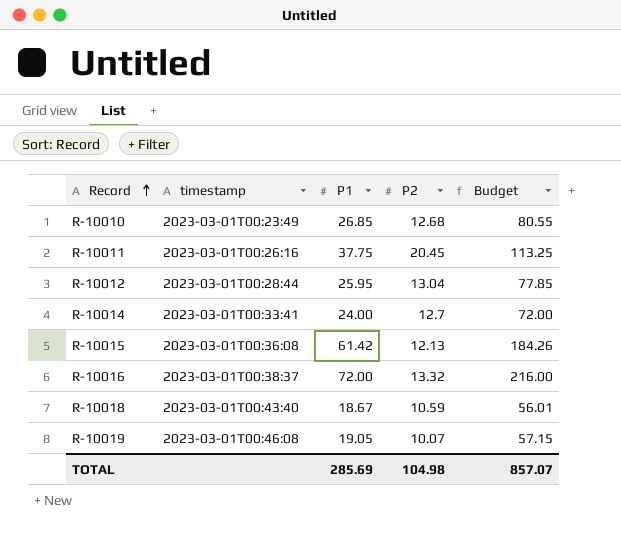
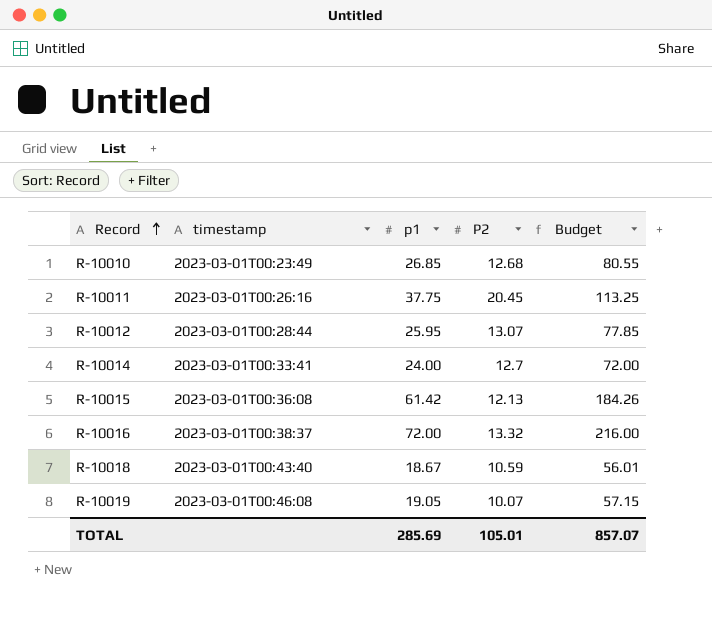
column name: P1 -> p1
R-10012 | P2: 13.04 -> 13.07
TOTAL | P2: 104.98 -> 105.01

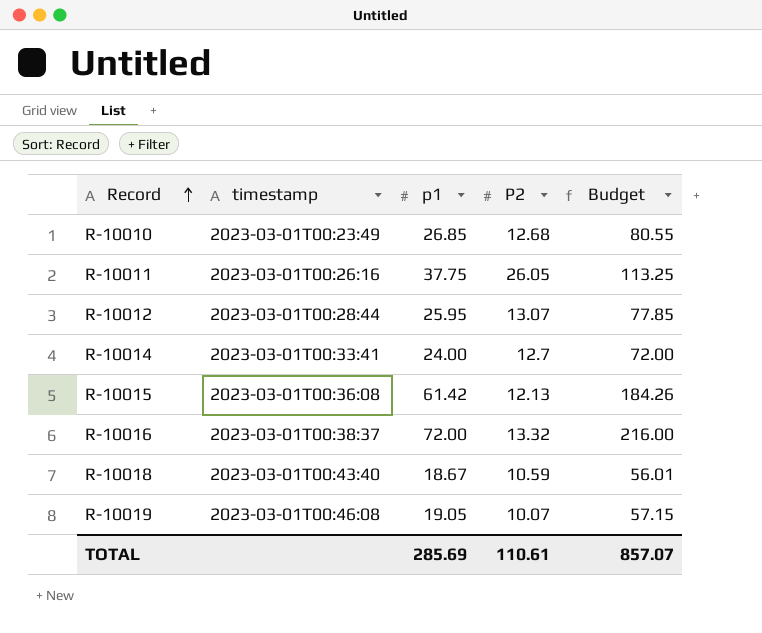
R-10011 | P2: 20.45 -> 26.05
TOTAL | P2: 105.01 -> 110.61

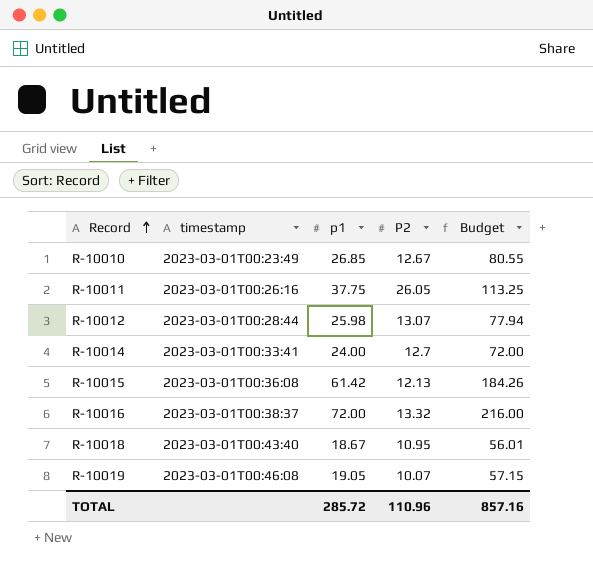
R-10010 | P2: 12.68 -> 12.67
R-10012 | p1: 25.95 -> 25.98
R-10012 | Budget: 77.85 -> 77.94
R-10018 | P2: 10.59 -> 10.95
TOTAL | p1: 285.69 -> 285.72
TOTAL | P2: 110.61 -> 110.96
TOTAL | Budget: 857.07 -> 857.16

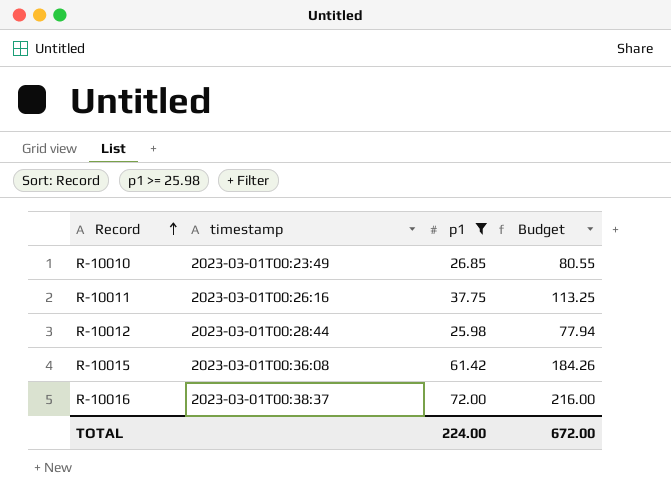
filter: none -> p1 >= 25.98
column P2 | position: 4 -> none
TOTAL | p1: 285.72 -> 224.00
TOTAL | Budget: 857.16 -> 672.00

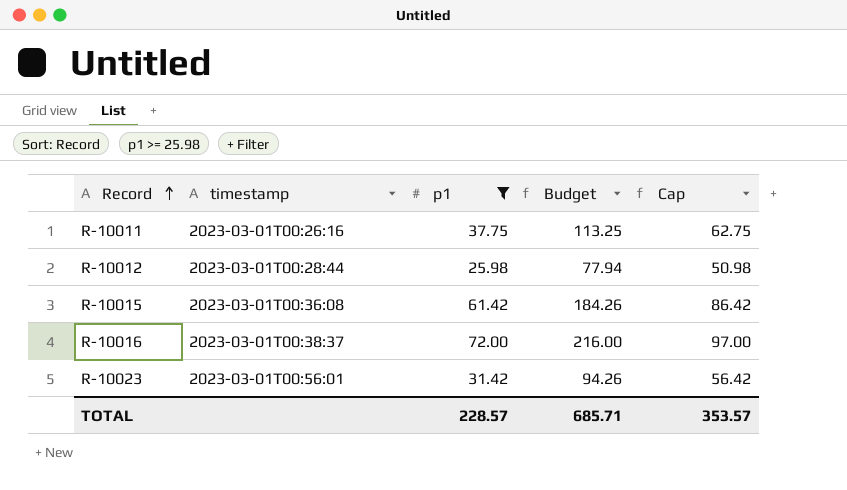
column Cap | formula: none -> [p1] + 25
row R-10010: 2023-03-01T00:23:49 | 26.85 | 80.55 -> none
row R-10023: none -> 2023-03-01T00:56:01 | 31.42 | 94.26 | 56.42
TOTAL | p1: 224.00 -> 228.57
TOTAL | Budget: 672.00 -> 685.71

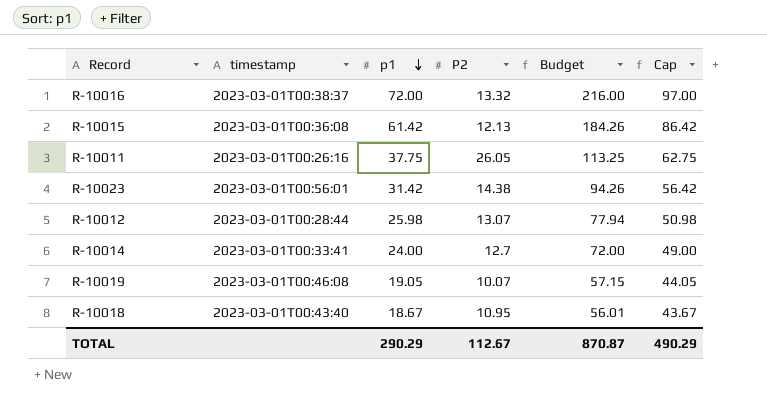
filter: p1 >= 25.98 -> none
row order: Record ascending -> p1 descending
column P2 | position: none -> 4
TOTAL | p1: 228.57 -> 290.29
TOTAL | Budget: 685.71 -> 870.87
TOTAL | Cap: 353.57 -> 490.29

